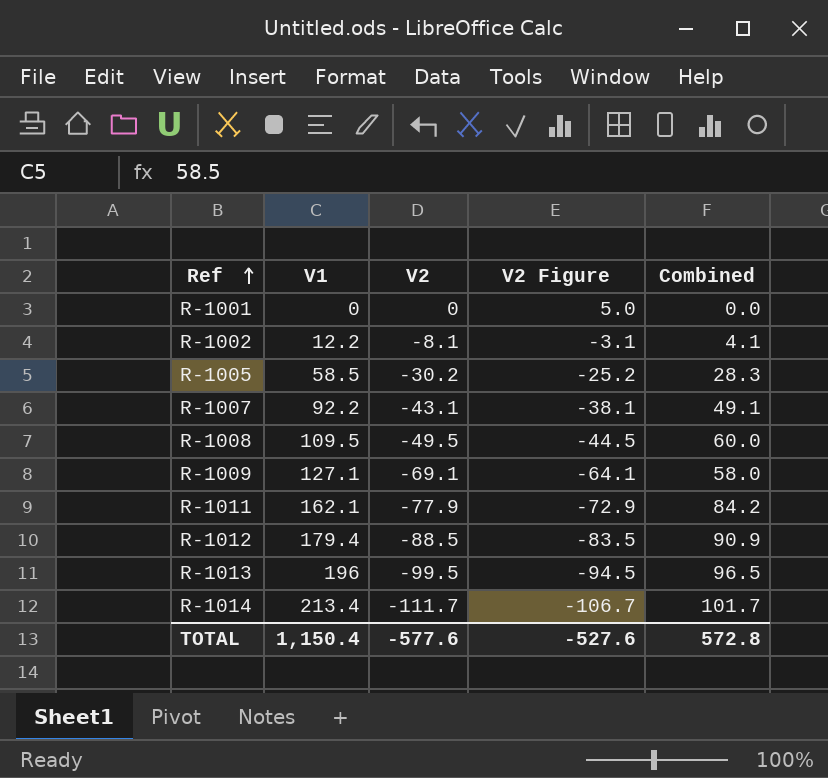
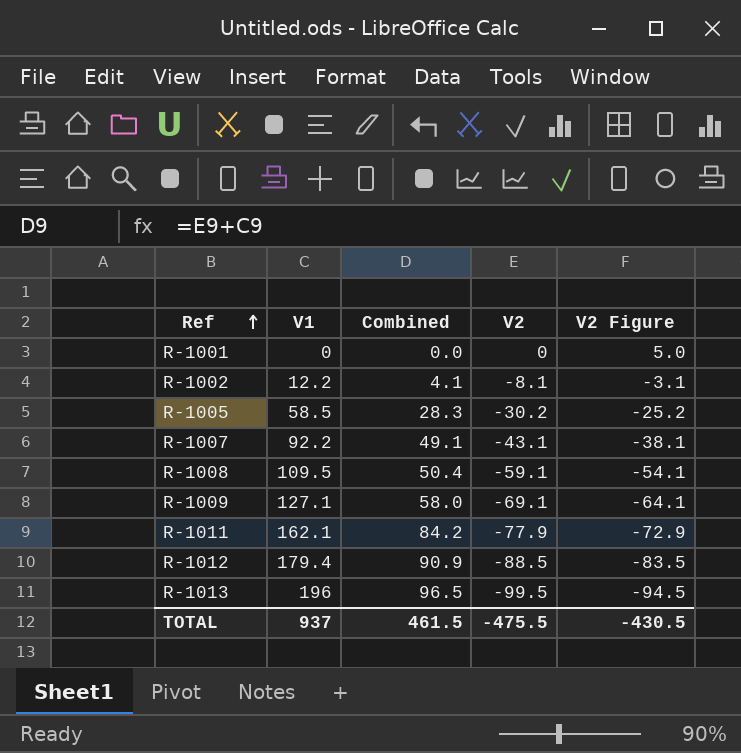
column Combined | position: 5 -> 3
row R-1014: 213.4 | -111.7 | -106.7 | 101.7 -> none
R-1008 | Combined: 60.0 -> 50.4
R-1008 | V2: -49.5 -> -59.1
R-1008 | V2 Figure: -44.5 -> -54.1
TOTAL | V1: 1,150.4 -> 937
TOTAL | Combined: 572.8 -> 461.5
TOTAL | V2: -577.6 -> -475.5
TOTAL | V2 Figure: -527.6 -> -430.5

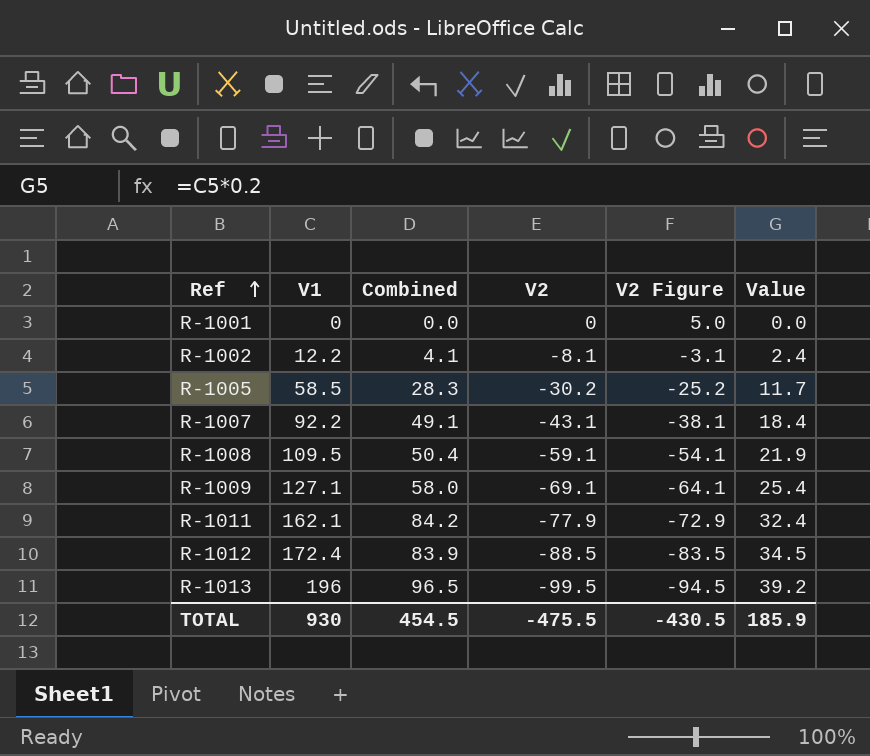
column Value | formula: none -> [V1] * 0.2
R-1012 | V1: 179.4 -> 172.4
R-1012 | Combined: 90.9 -> 83.9
TOTAL | V1: 937 -> 930
TOTAL | Combined: 461.5 -> 454.5

